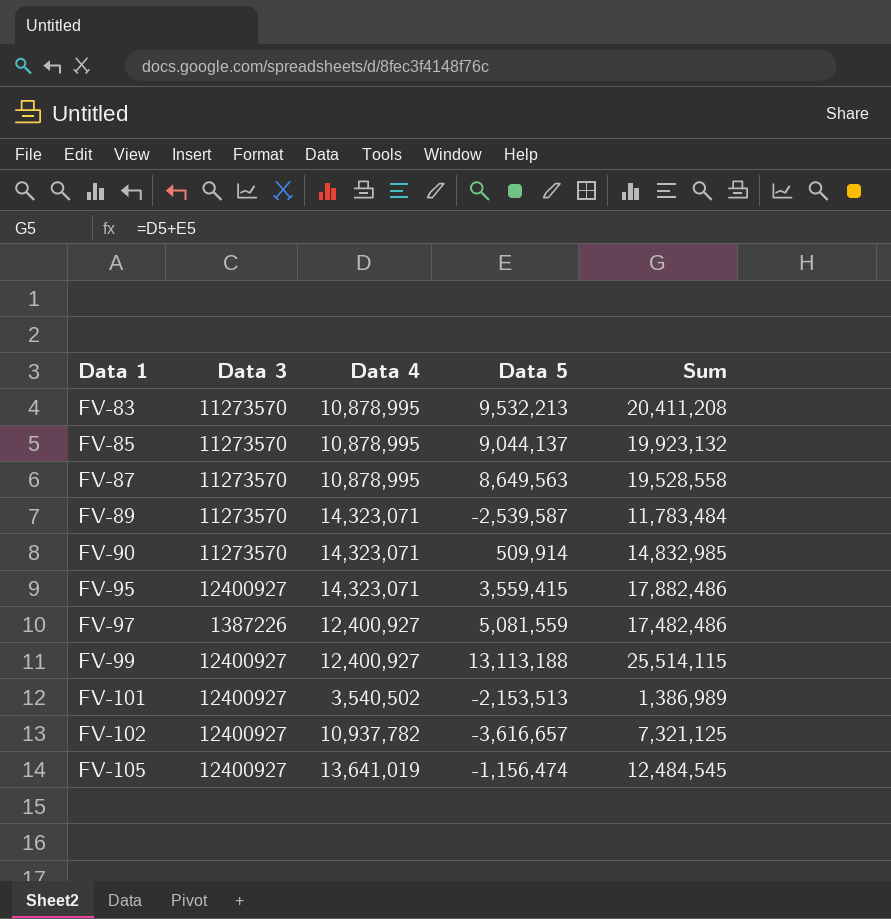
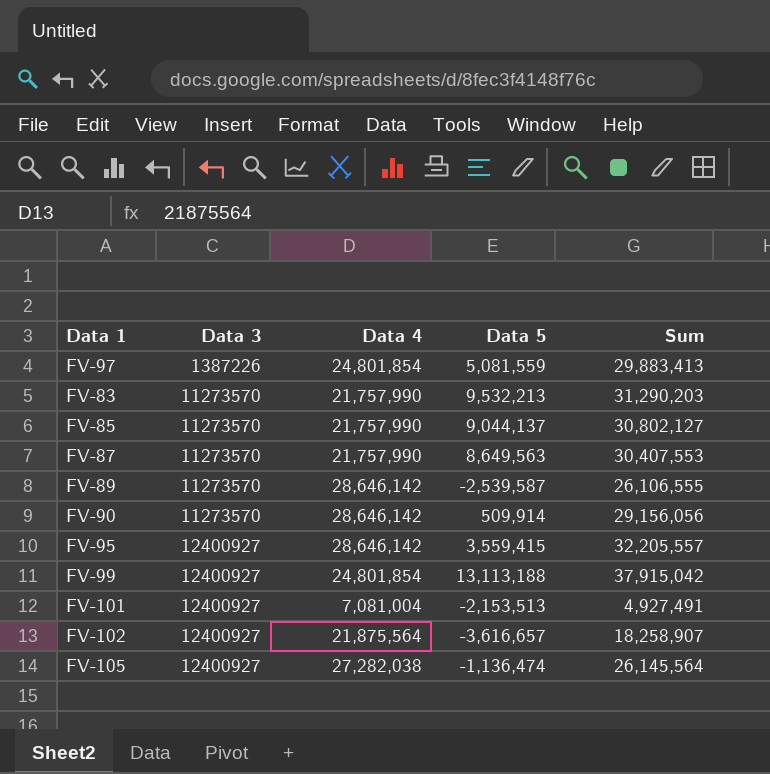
row order: Data 1 ascending -> Data 3 ascending
FV-97 | Data 4: 12,400,927 -> 24,801,854
FV-97 | Sum: 17,482,486 -> 29,883,413
FV-83 | Data 4: 10,878,995 -> 21,757,990
FV-83 | Sum: 20,411,208 -> 31,290,203
FV-85 | Data 4: 10,878,995 -> 21,757,990
FV-85 | Sum: 19,923,132 -> 30,802,127
FV-87 | Data 4: 10,878,995 -> 21,757,990
FV-87 | Sum: 19,528,558 -> 30,407,553
FV-89 | Data 4: 14,323,071 -> 28,646,142
FV-89 | Sum: 11,783,484 -> 26,106,555
FV-90 | Data 4: 14,323,071 -> 28,646,142
FV-90 | Sum: 14,832,985 -> 29,156,056
FV-95 | Data 4: 14,323,071 -> 28,646,142
FV-95 | Sum: 17,882,486 -> 32,205,557
FV-99 | Data 4: 12,400,927 -> 24,801,854
FV-99 | Sum: 25,514,115 -> 37,915,042
FV-101 | Data 4: 3,540,502 -> 7,081,004
FV-101 | Sum: 1,386,989 -> 4,927,491
FV-102 | Data 4: 10,937,782 -> 21,875,564
FV-102 | Sum: 7,321,125 -> 18,258,907
FV-105 | Data 4: 13,641,019 -> 27,282,038
FV-105 | Data 5: -1,156,474 -> -1,136,474
FV-105 | Sum: 12,484,545 -> 26,145,564

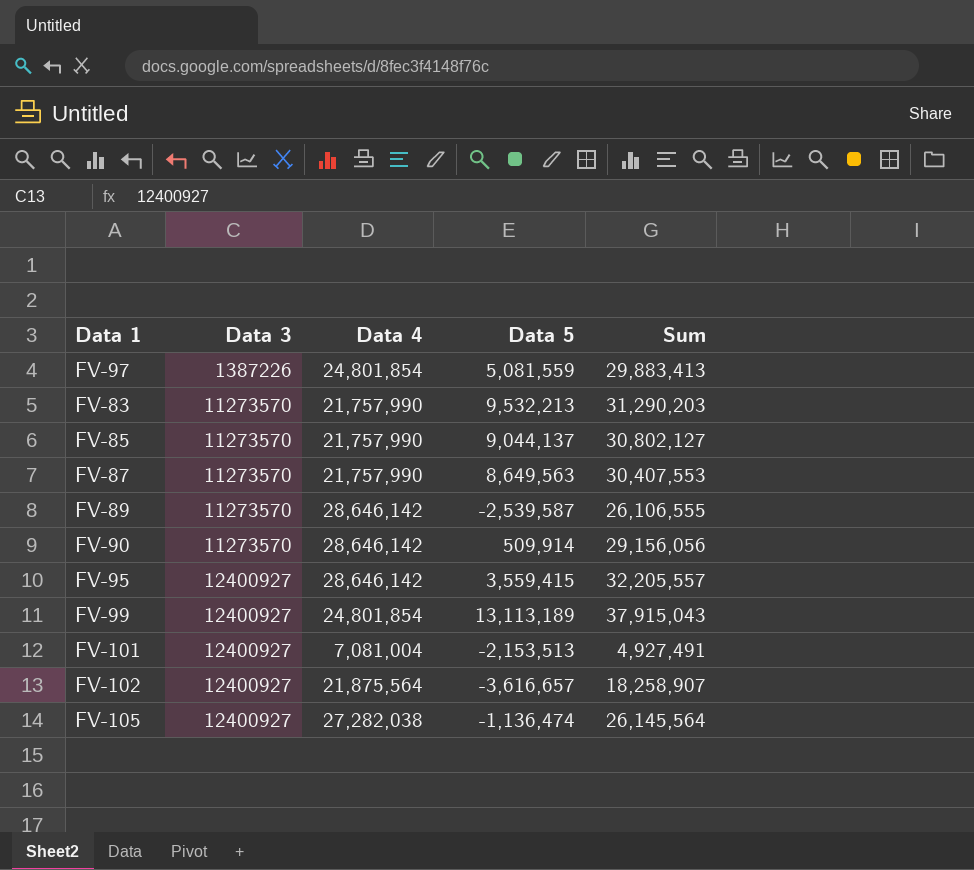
FV-99 | Data 5: 13,113,188 -> 13,113,189
FV-99 | Sum: 37,915,042 -> 37,915,043

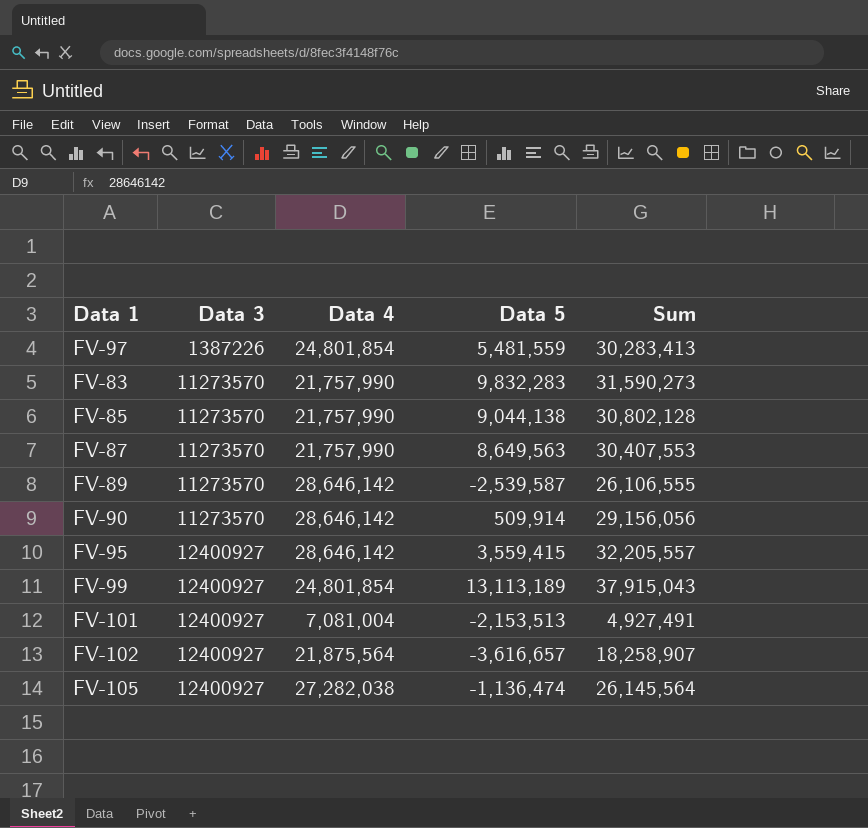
FV-97 | Data 5: 5,081,559 -> 5,481,559
FV-97 | Sum: 29,883,413 -> 30,283,413
FV-83 | Data 5: 9,532,213 -> 9,832,283
FV-83 | Sum: 31,290,203 -> 31,590,273
FV-85 | Data 5: 9,044,137 -> 9,044,138
FV-85 | Sum: 30,802,127 -> 30,802,128

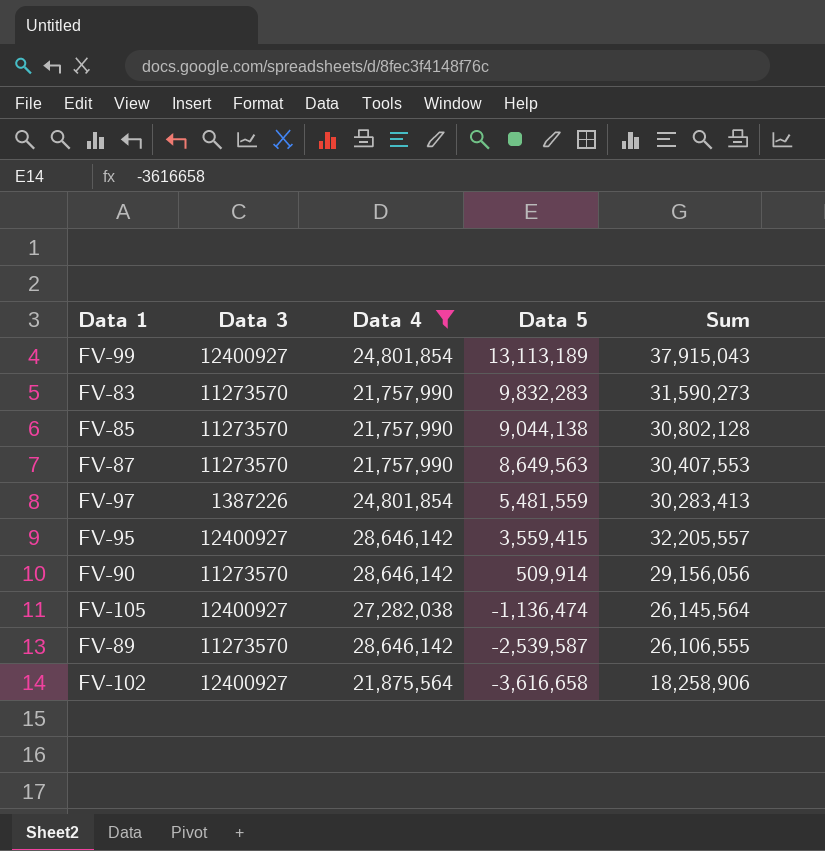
filter: none -> Data 4 != 7,081,004
row order: Data 3 ascending -> Data 5 descending
FV-102 | Data 5: -3,616,657 -> -3,616,658
FV-102 | Sum: 18,258,907 -> 18,258,906

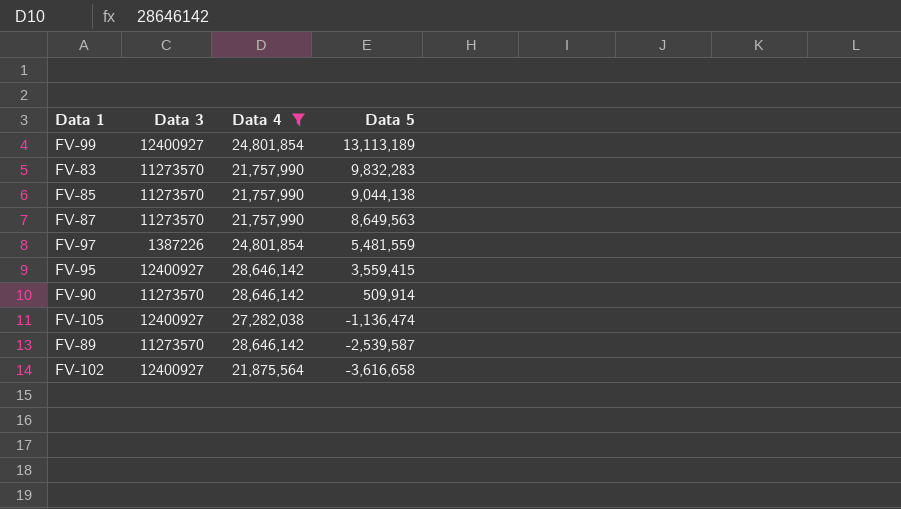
column Sum | formula: [Data 4] + [Data 5] -> none

